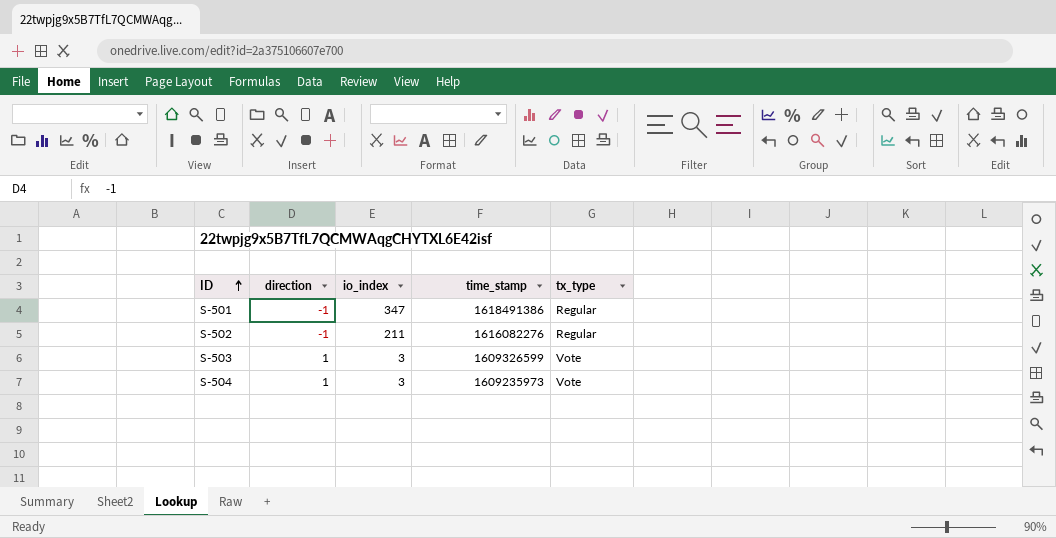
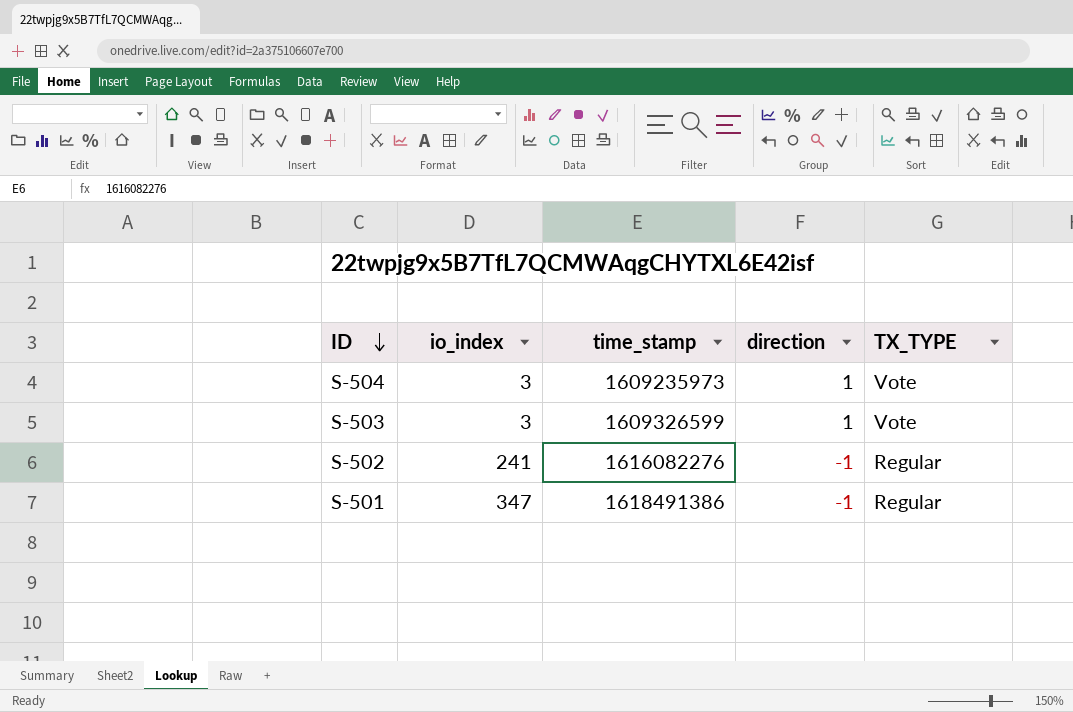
row order: ID ascending -> ID descending
column direction | position: 2 -> 4
column name: tx_type -> TX_TYPE
S-502 | io_index: 211 -> 241

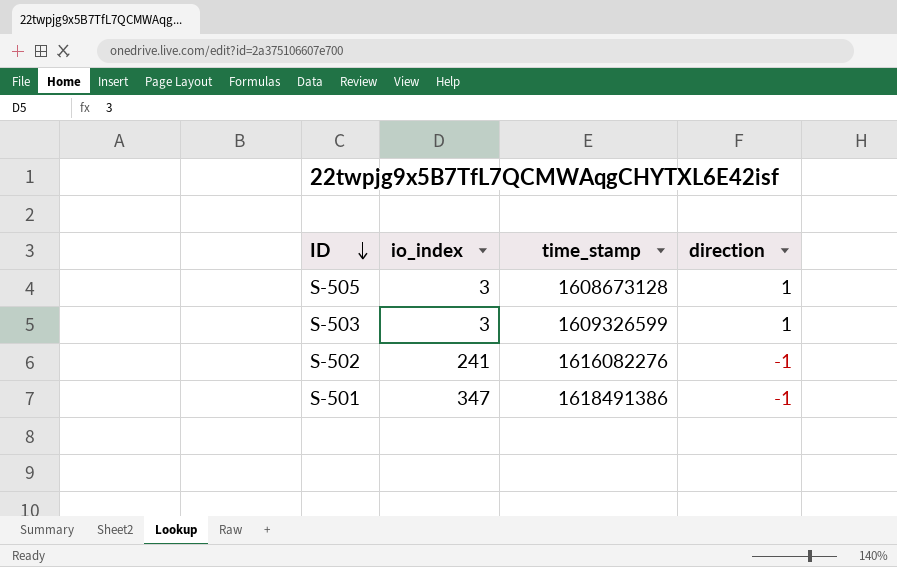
column TX_TYPE | position: 5 -> none
row S-504: 3 | 1609235973 | 1 | Vote -> none
row S-505: none -> 3 | 1608673128 | 1

